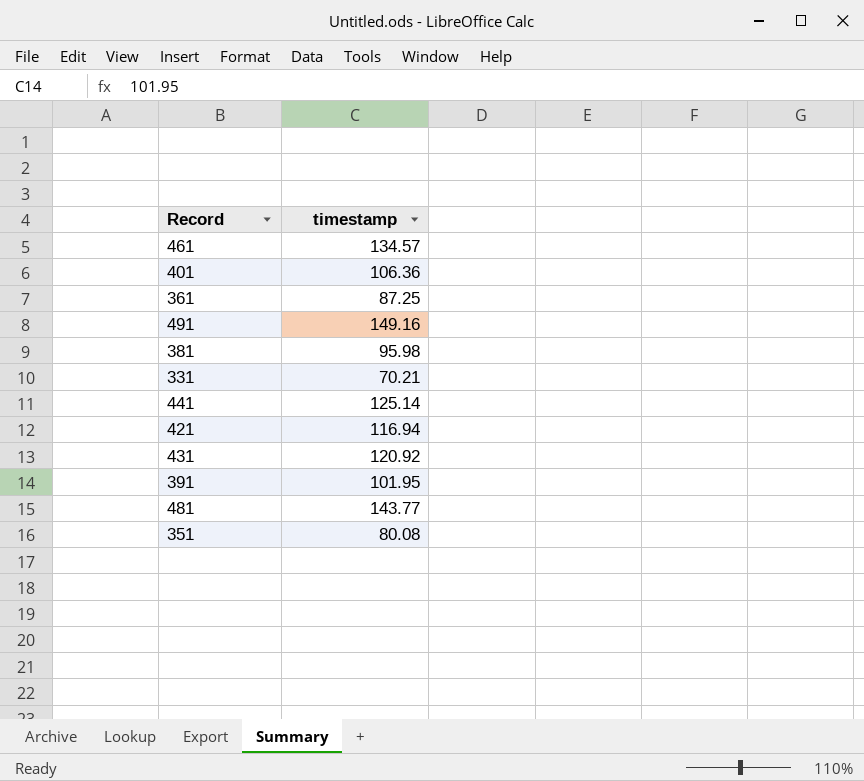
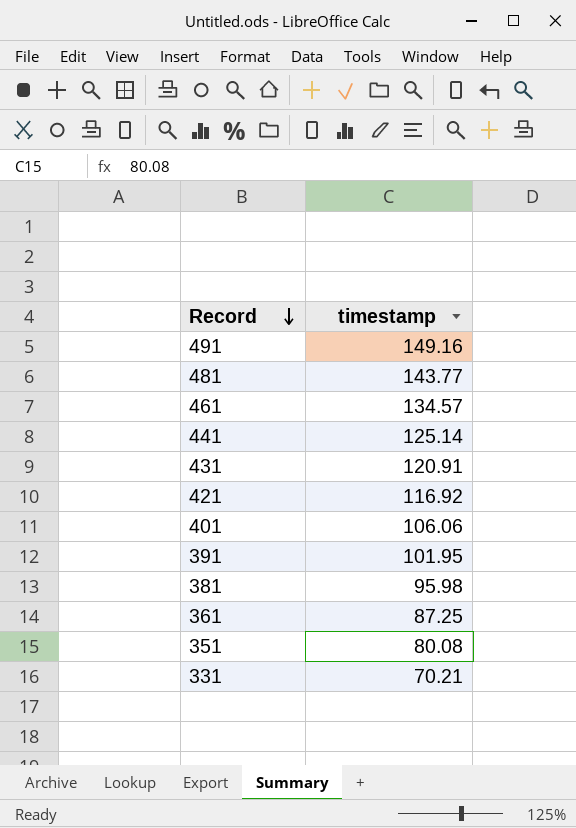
row order: none -> Record descending
431 | timestamp: 120.92 -> 120.91
421 | timestamp: 116.94 -> 116.92
401 | timestamp: 106.36 -> 106.06

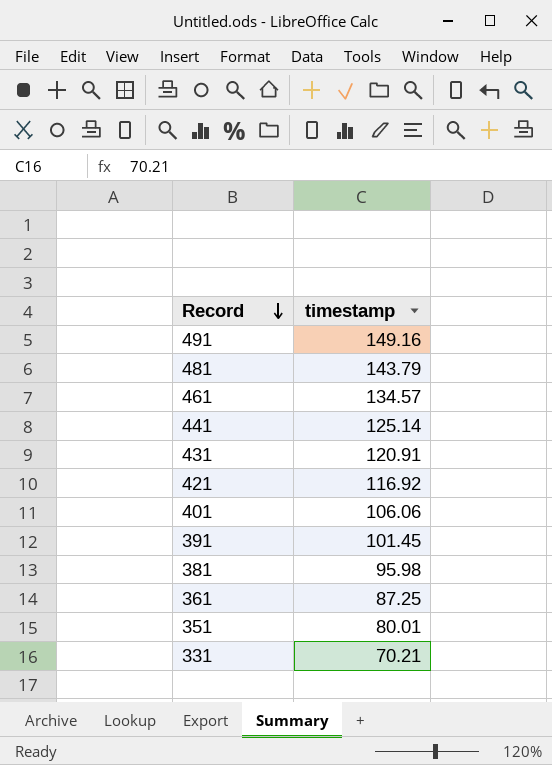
481 | timestamp: 143.77 -> 143.79
391 | timestamp: 101.95 -> 101.45
351 | timestamp: 80.08 -> 80.01

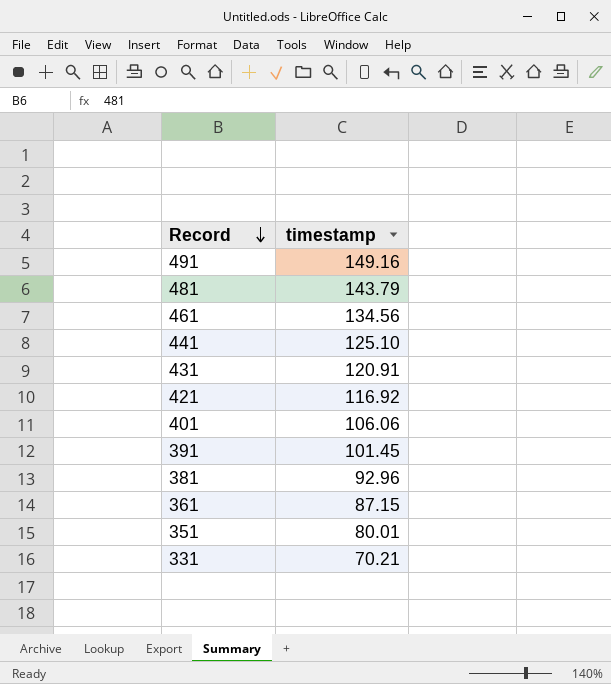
461 | timestamp: 134.57 -> 134.56
441 | timestamp: 125.14 -> 125.10
381 | timestamp: 95.98 -> 92.96
361 | timestamp: 87.25 -> 87.15

